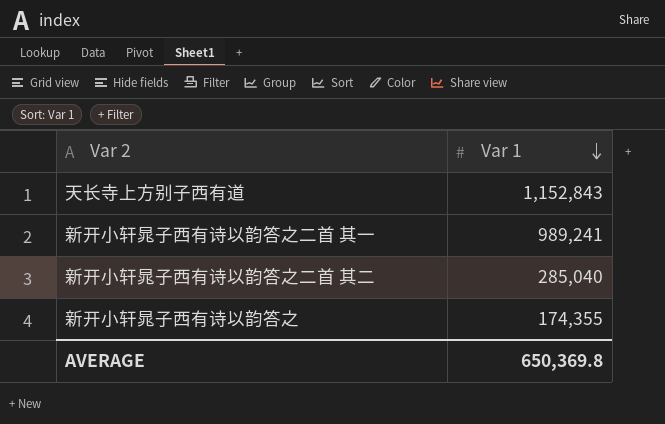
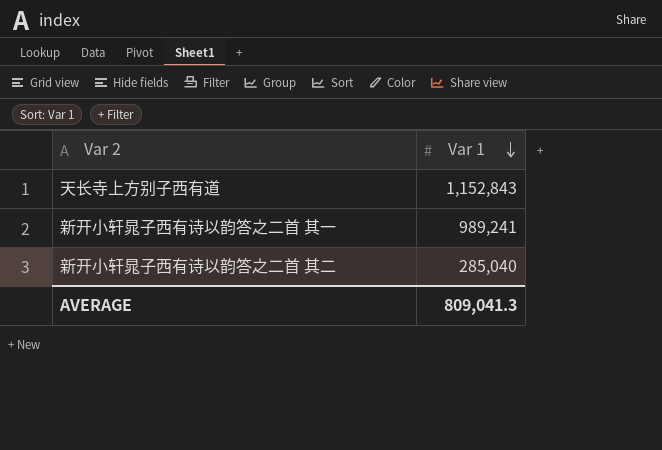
row 新开小轩晁子西有诗以韵答之: 174,355 -> none
AVERAGE | Var 1: 650,369.8 -> 809,041.3

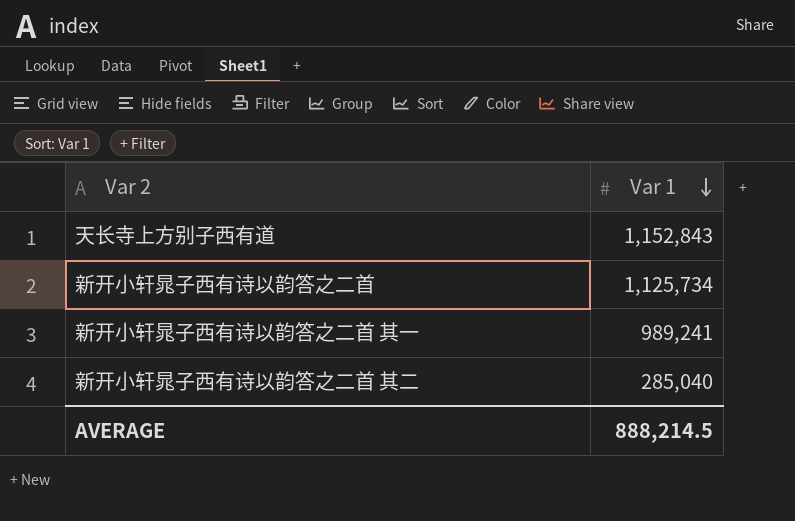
row 新开小轩晁子西有诗以韵答之二首: none -> 1,125,734
AVERAGE | Var 1: 809,041.3 -> 888,214.5

